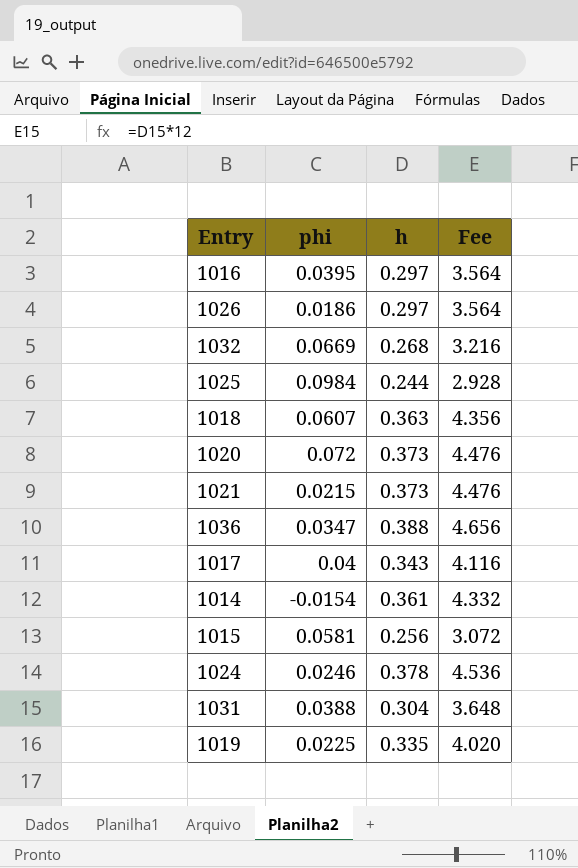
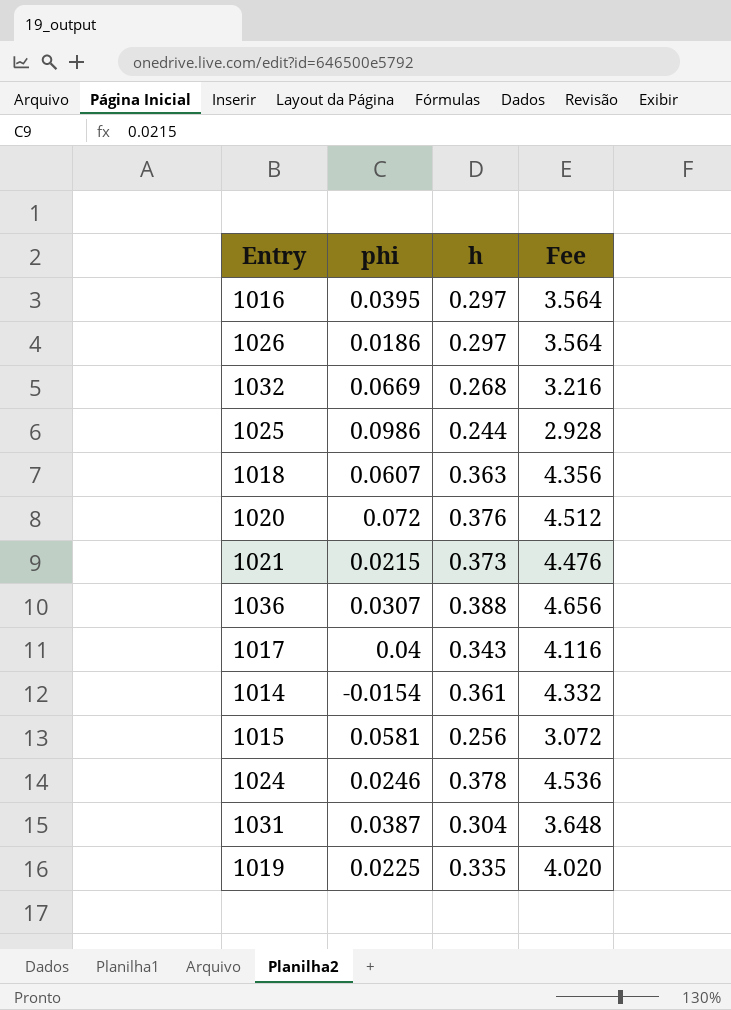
1025 | phi: 0.0984 -> 0.0986
1020 | h: 0.373 -> 0.376
1020 | Fee: 4.476 -> 4.512
1036 | phi: 0.0347 -> 0.0307
1031 | phi: 0.0388 -> 0.0387

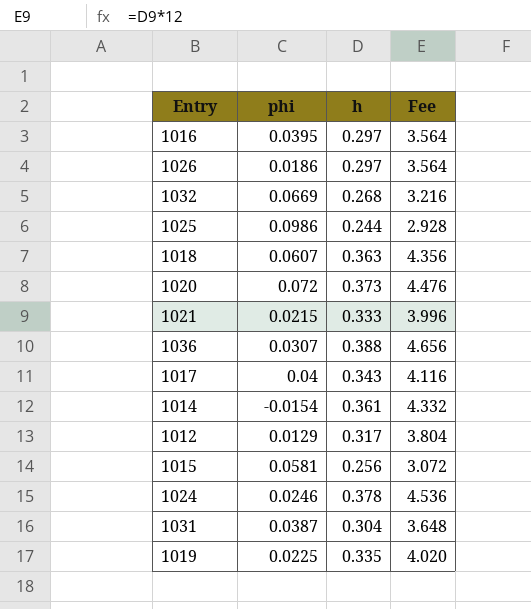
1020 | h: 0.376 -> 0.373
1020 | Fee: 4.512 -> 4.476
1021 | h: 0.373 -> 0.333
1021 | Fee: 4.476 -> 3.996
row 1012: none -> 0.0129 | 0.317 | 3.804

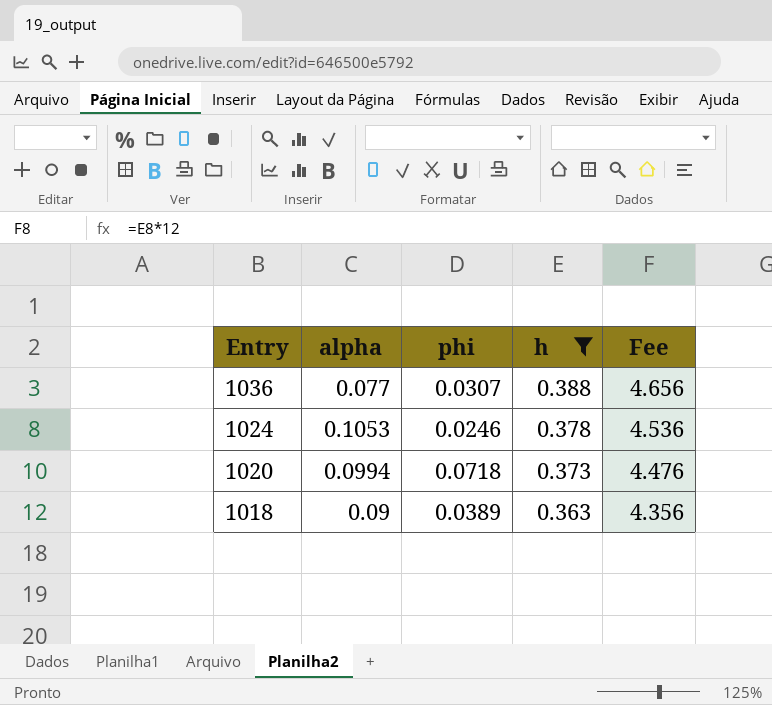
filter: none -> h >= 0.363
row order: none -> Entry descending
column alpha | position: none -> 2
1020 | phi: 0.072 -> 0.0718
1018 | phi: 0.0607 -> 0.0389

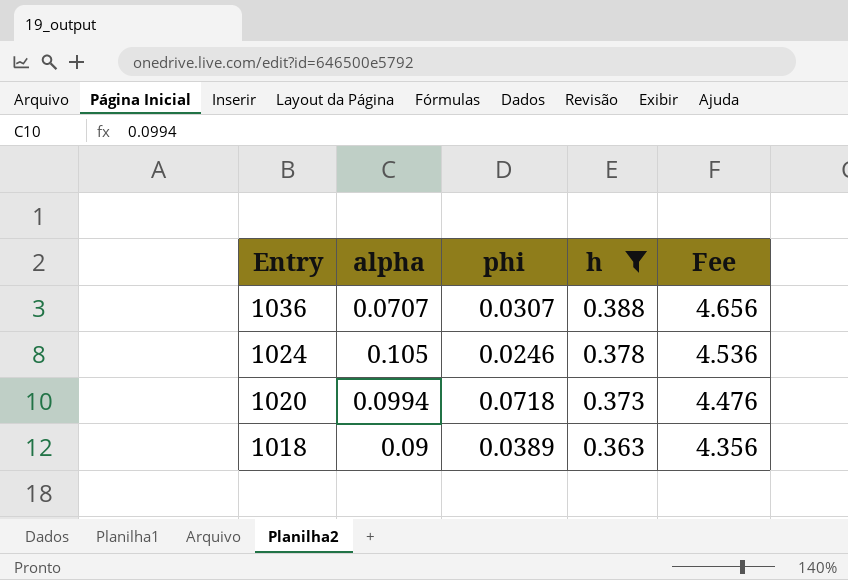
1036 | alpha: 0.077 -> 0.0707
1024 | alpha: 0.1053 -> 0.105

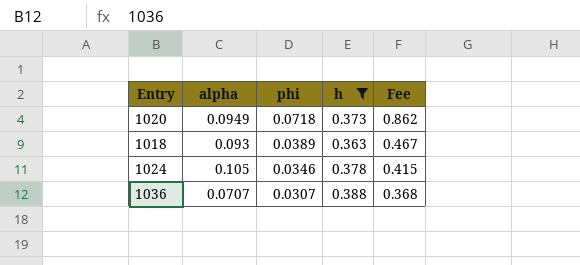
row order: Entry descending -> phi descending
column Fee | formula: [h] * 12 -> [phi] * 12
1020 | alpha: 0.0994 -> 0.0949
1018 | alpha: 0.09 -> 0.093
1024 | phi: 0.0246 -> 0.0346

